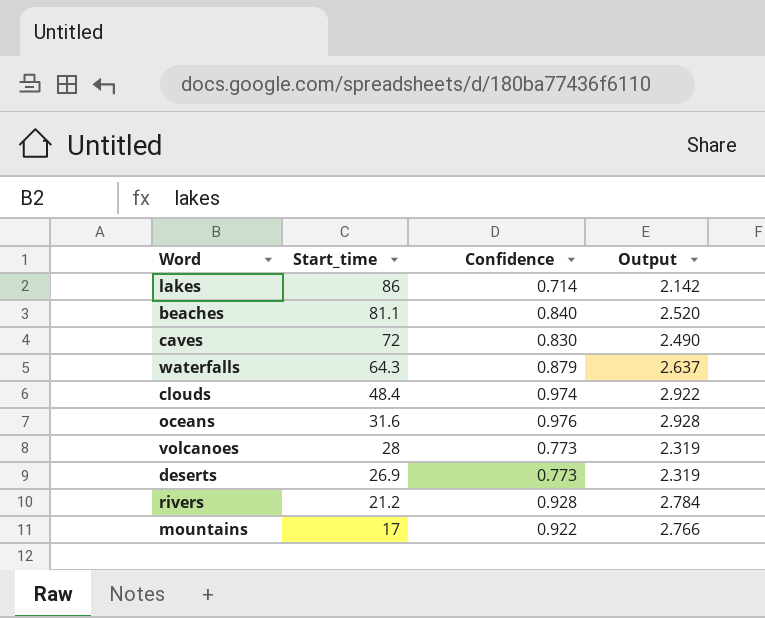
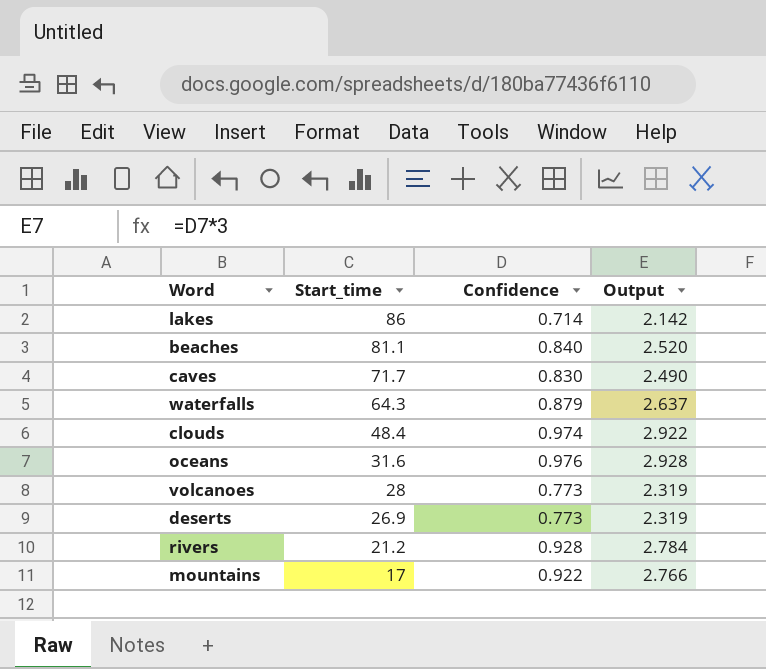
caves | Start_time: 72 -> 71.7

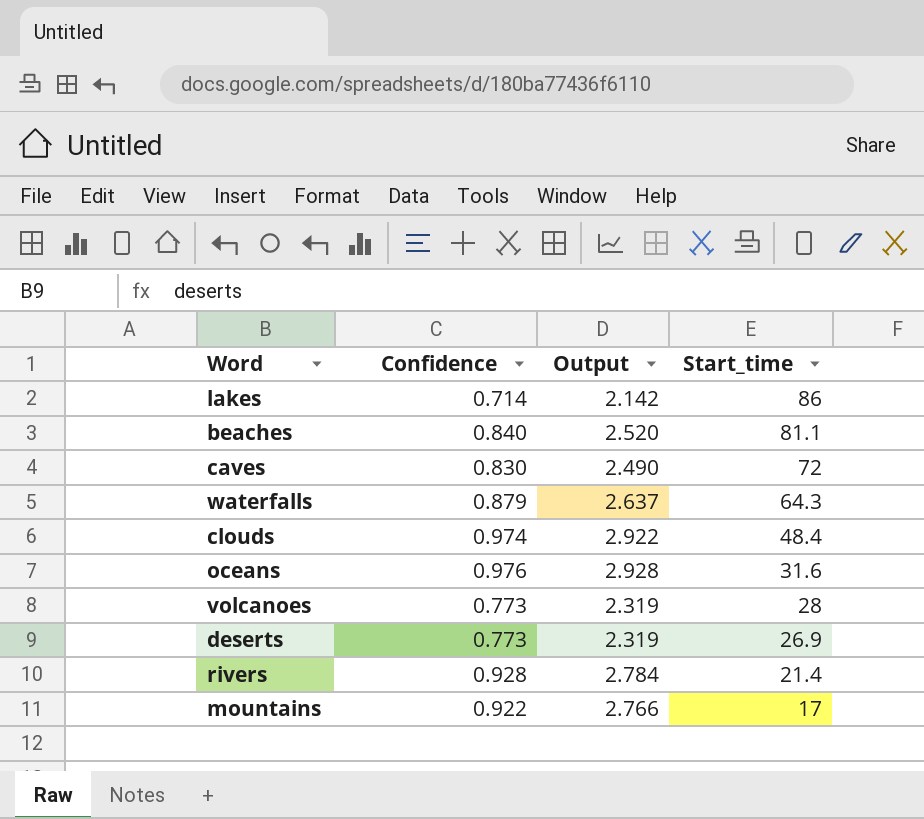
column Start_time | position: 2 -> 4
caves | Start_time: 71.7 -> 72
rivers | Start_time: 21.2 -> 21.4

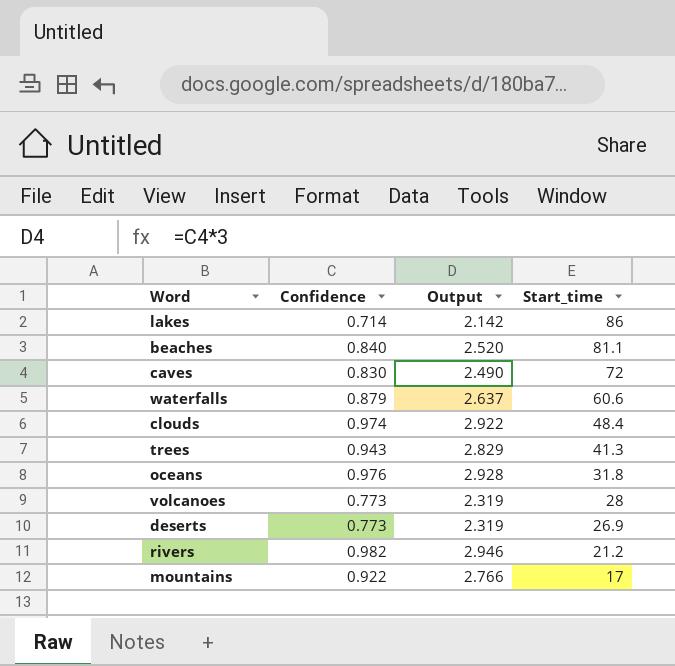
waterfalls | Start_time: 64.3 -> 60.6
row trees: none -> 0.943 | 2.829 | 41.3
oceans | Start_time: 31.6 -> 31.8
rivers | Confidence: 0.928 -> 0.982
rivers | Output: 2.784 -> 2.946
rivers | Start_time: 21.4 -> 21.2

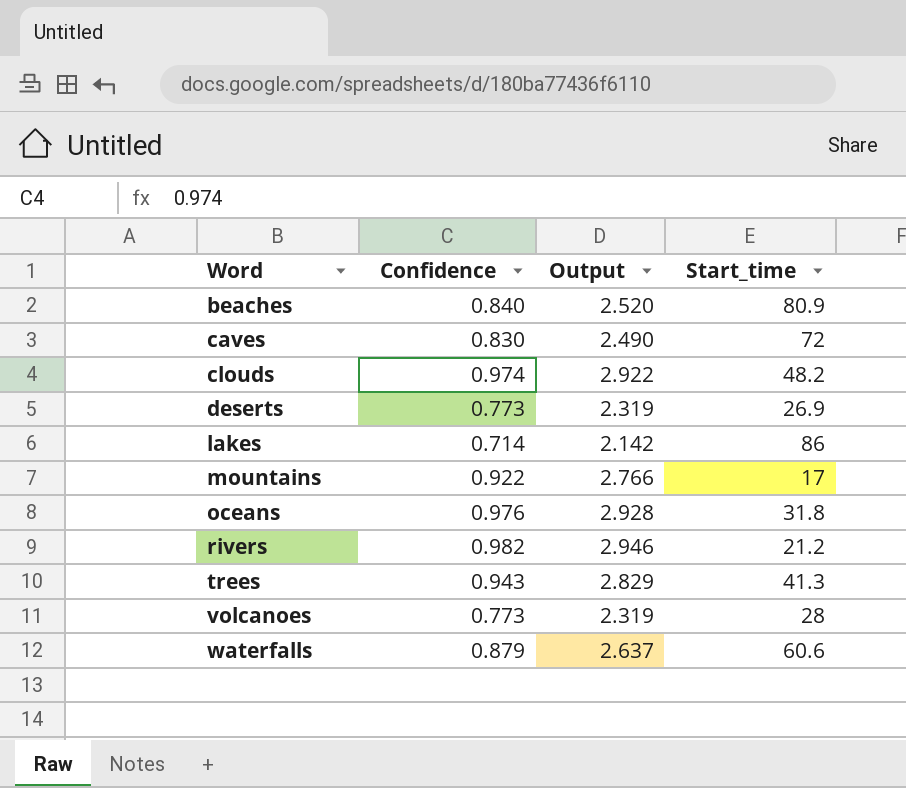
row order: Start_time descending -> Word ascending
beaches | Start_time: 81.1 -> 80.9
clouds | Start_time: 48.4 -> 48.2

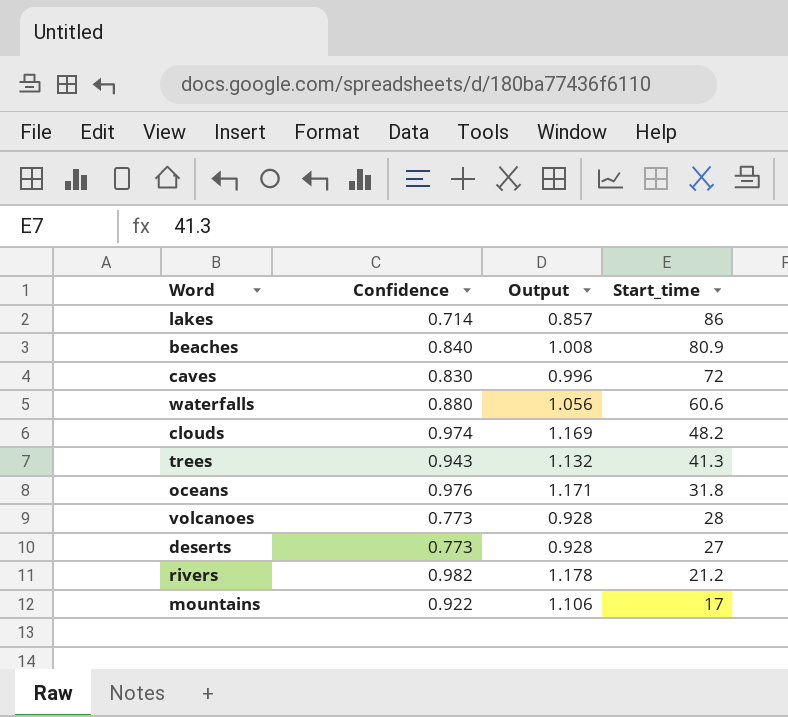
row order: Word ascending -> Start_time descending
column Output | formula: [Confidence] * 3 -> [Confidence] * 1.2
waterfalls | Confidence: 0.879 -> 0.880
deserts | Start_time: 26.9 -> 27

